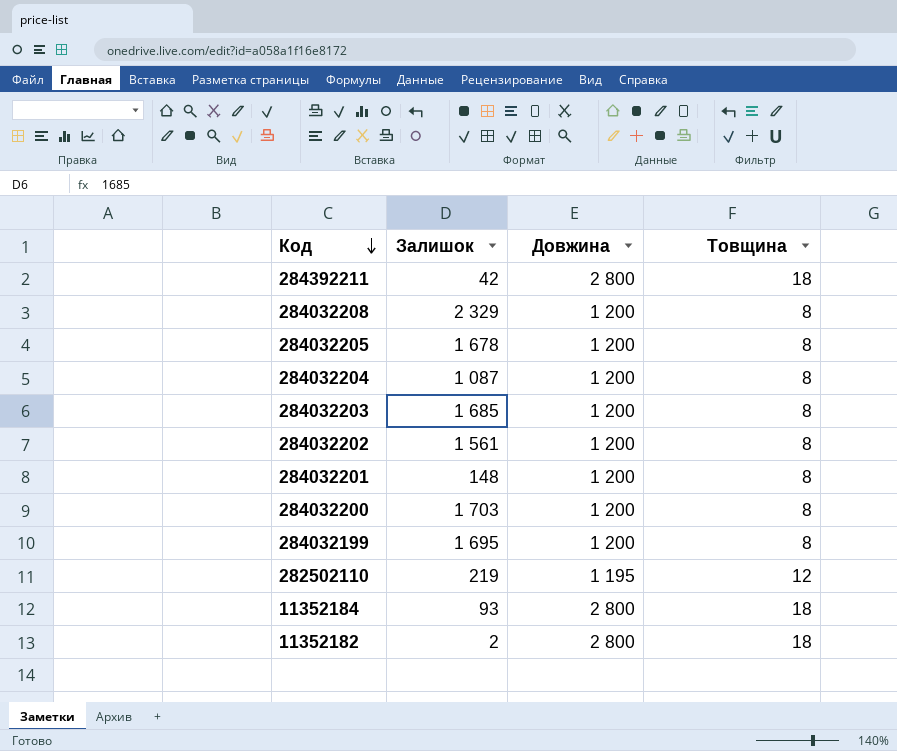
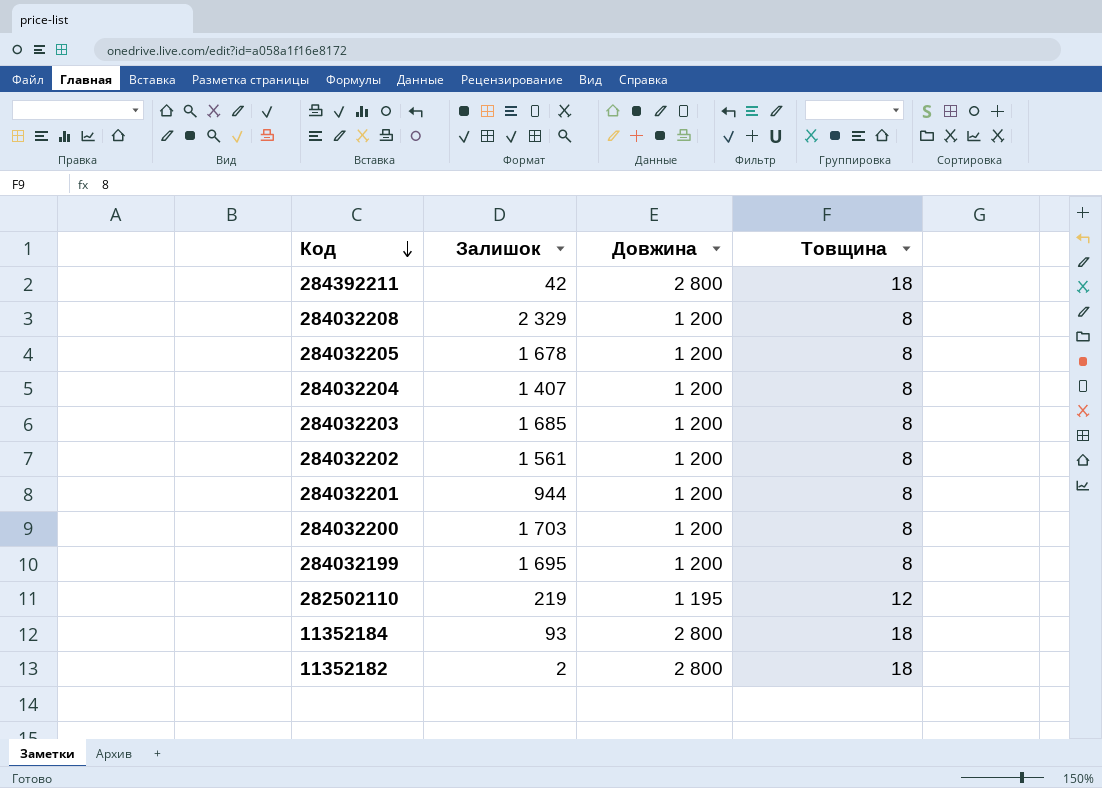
284032204 | Залишок: 1 087 -> 1 407
284032201 | Залишок: 148 -> 944

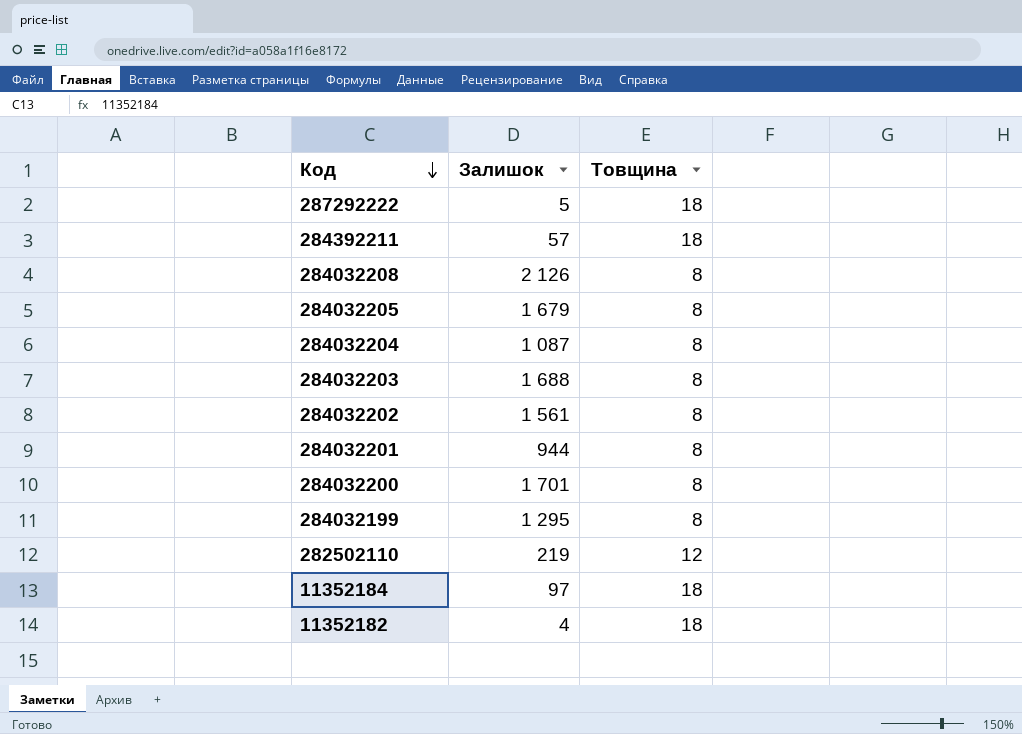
column Довжина | position: 3 -> none
row 287292222: none -> 5 | 18
284392211 | Залишок: 42 -> 57
284032208 | Залишок: 2 329 -> 2 126
284032205 | Залишок: 1 678 -> 1 679
284032204 | Залишок: 1 407 -> 1 087
284032203 | Залишок: 1 685 -> 1 688
284032200 | Залишок: 1 703 -> 1 701
284032199 | Залишок: 1 695 -> 1 295
11352184 | Залишок: 93 -> 97
11352182 | Залишок: 2 -> 4

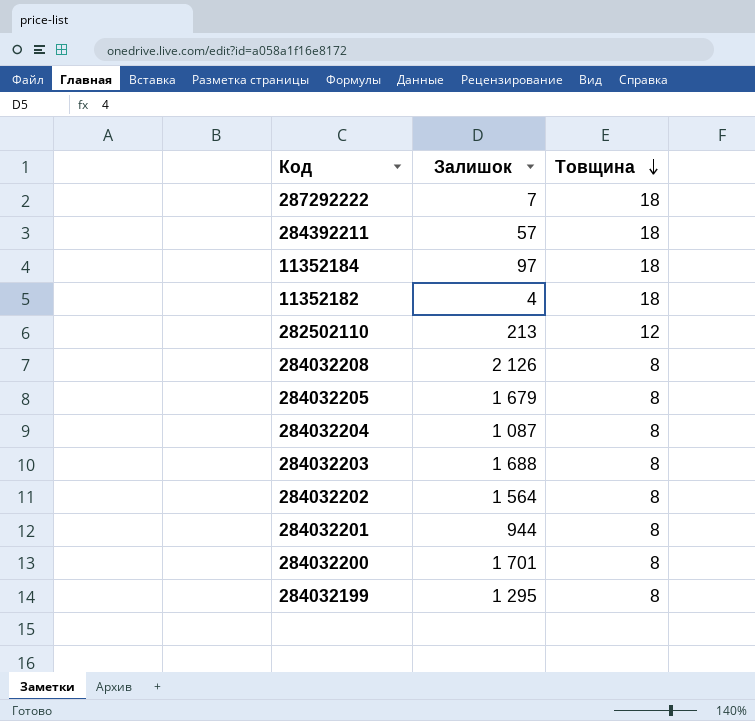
row order: Код descending -> Товщина descending
287292222 | Залишок: 5 -> 7
282502110 | Залишок: 219 -> 213
284032202 | Залишок: 1 561 -> 1 564

